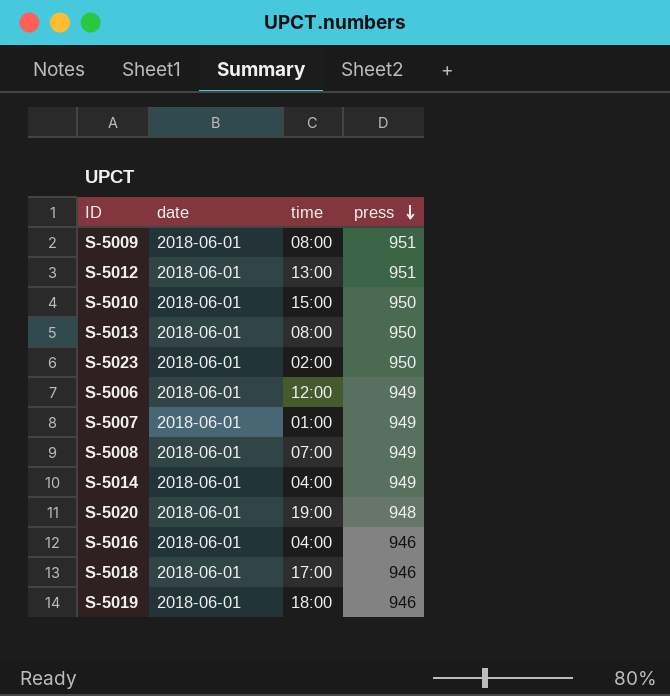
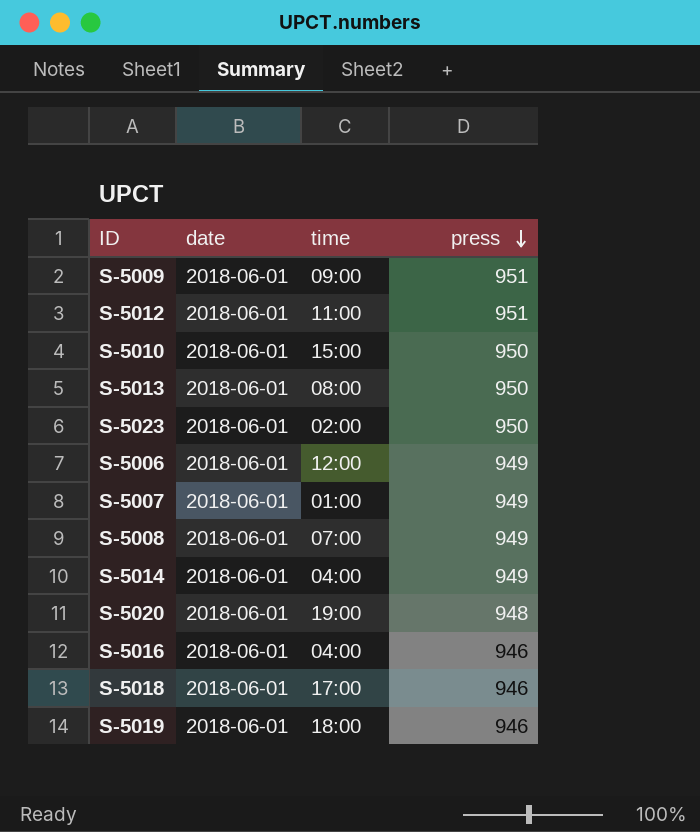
S-5009 | time: 08:00 -> 09:00
S-5012 | time: 13:00 -> 11:00

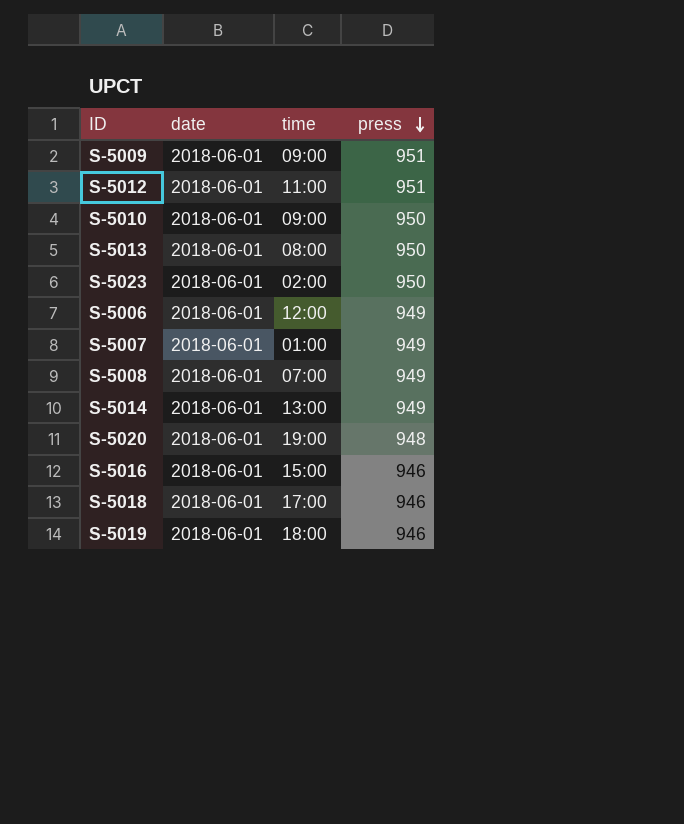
S-5010 | time: 15:00 -> 09:00
S-5014 | time: 04:00 -> 13:00
S-5016 | time: 04:00 -> 15:00

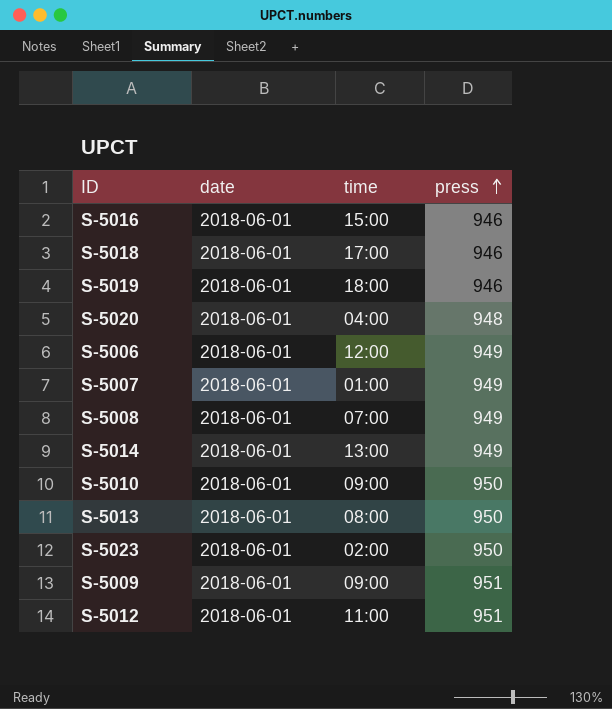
row order: press descending -> press ascending
S-5020 | time: 19:00 -> 04:00

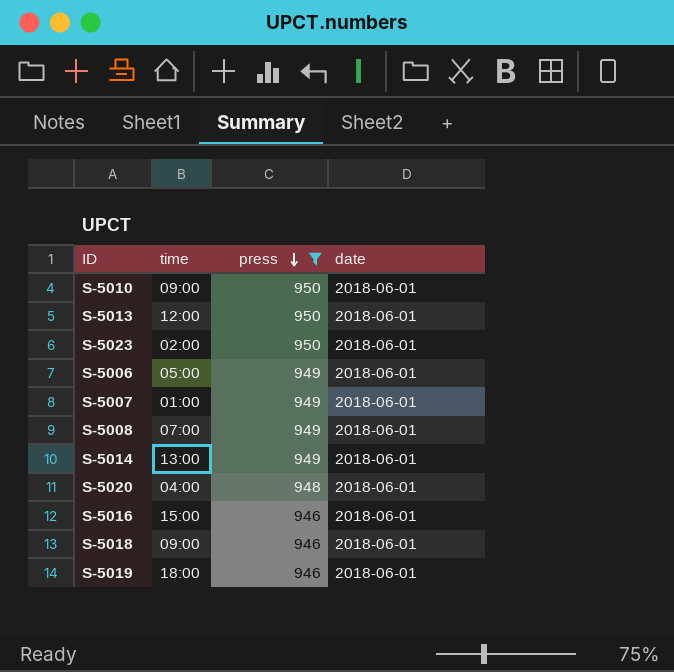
filter: none -> press != 951
row order: press ascending -> press descending
column date | position: 2 -> 4
S-5013 | time: 08:00 -> 12:00
S-5006 | time: 12:00 -> 05:00
S-5018 | time: 17:00 -> 09:00

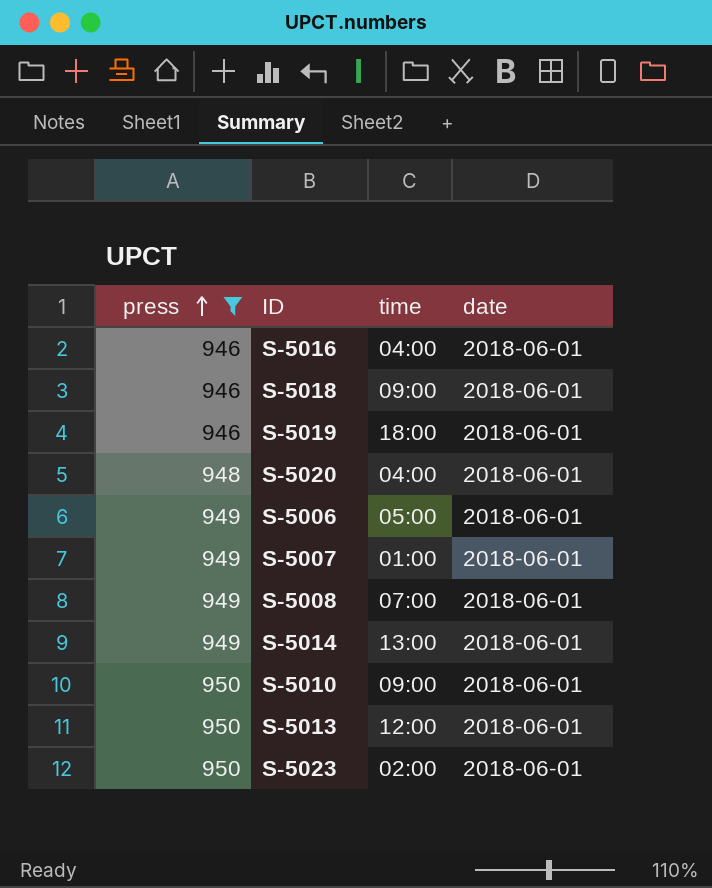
row order: press descending -> press ascending
column press | position: 3 -> 1
S-5016 | time: 15:00 -> 04:00

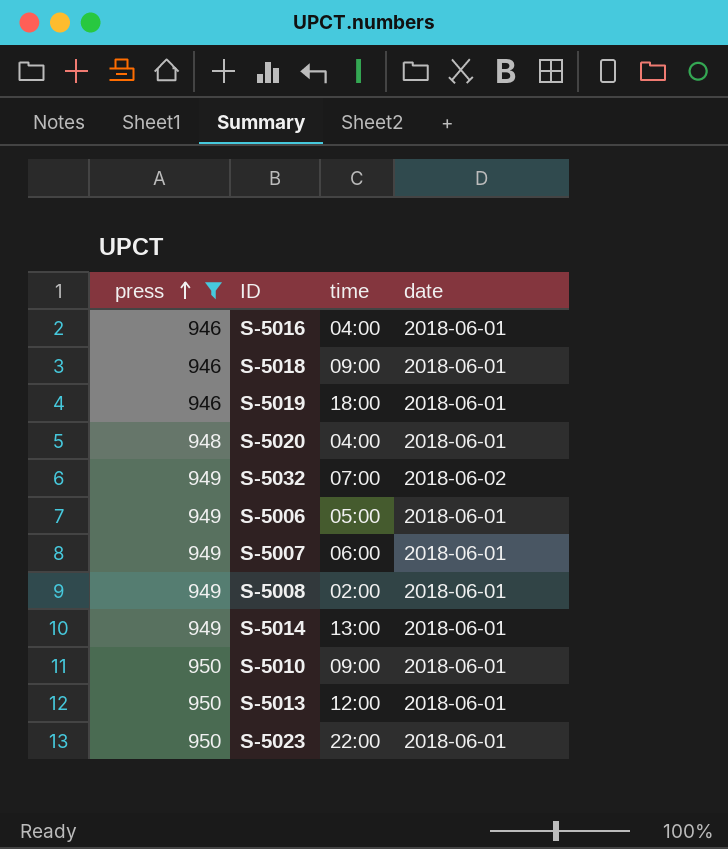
row S-5032: none -> 949 | 07:00 | 2018-06-02
S-5007 | time: 01:00 -> 06:00
S-5008 | time: 07:00 -> 02:00
S-5023 | time: 02:00 -> 22:00

